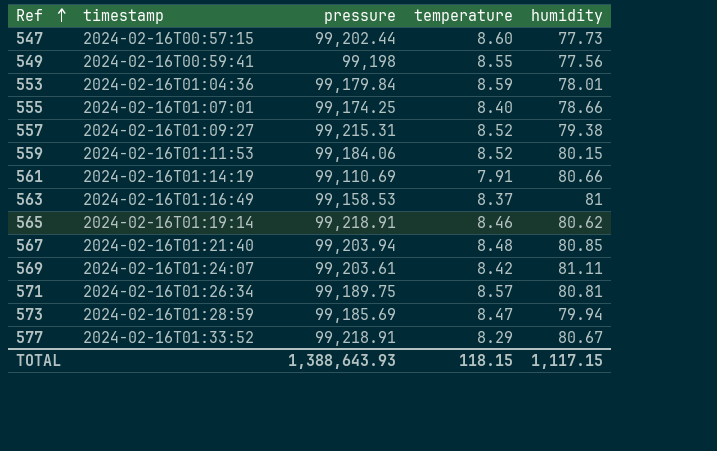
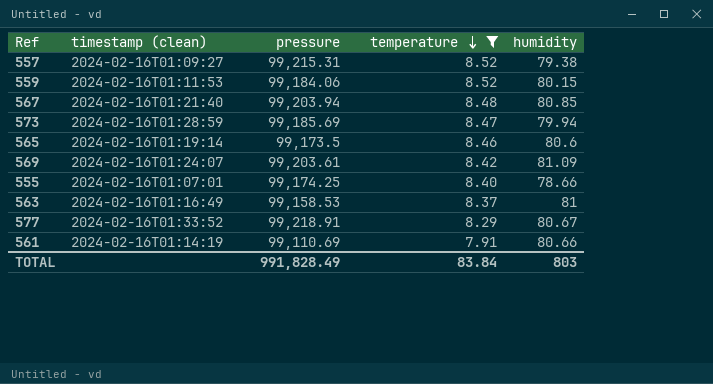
filter: none -> temperature <= 8.52
row order: Ref ascending -> temperature descending
column name: timestamp -> timestamp (clean)
565 | pressure: 99,218.91 -> 99,173.5
565 | humidity: 80.62 -> 80.6
569 | humidity: 81.11 -> 81.09
TOTAL | pressure: 1,388,643.93 -> 991,828.49
TOTAL | temperature: 118.15 -> 83.84
TOTAL | humidity: 1,117.15 -> 803

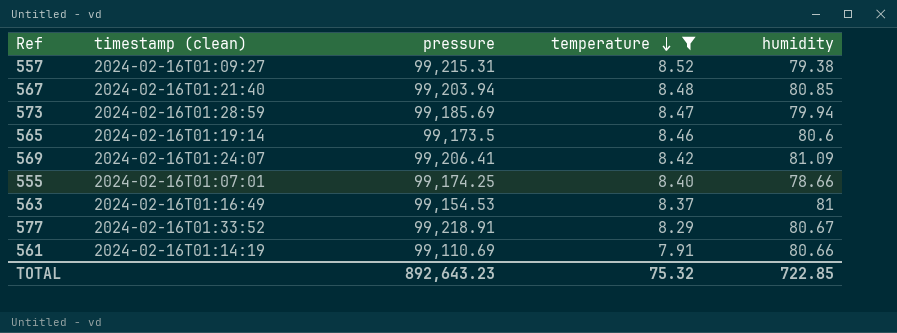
row 559: 2024-02-16T01:11:53 | 99,184.06 | 8.52 | 80.15 -> none
569 | pressure: 99,203.61 -> 99,206.41
563 | pressure: 99,158.53 -> 99,154.53
TOTAL | pressure: 991,828.49 -> 892,643.23
TOTAL | temperature: 83.84 -> 75.32
TOTAL | humidity: 803 -> 722.85

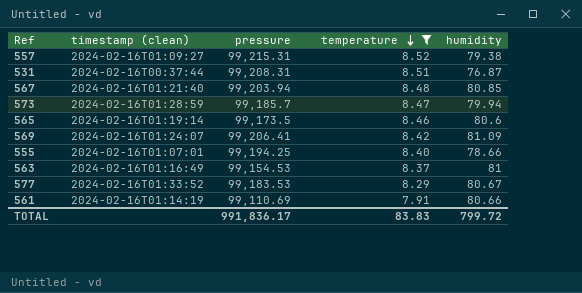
row 531: none -> 2024-02-16T00:37:44 | 99,208.31 | 8.51 | 76.87
573 | pressure: 99,185.69 -> 99,185.7
555 | pressure: 99,174.25 -> 99,194.25
577 | pressure: 99,218.91 -> 99,183.53
TOTAL | pressure: 892,643.23 -> 991,836.17
TOTAL | temperature: 75.32 -> 83.83
TOTAL | humidity: 722.85 -> 799.72

